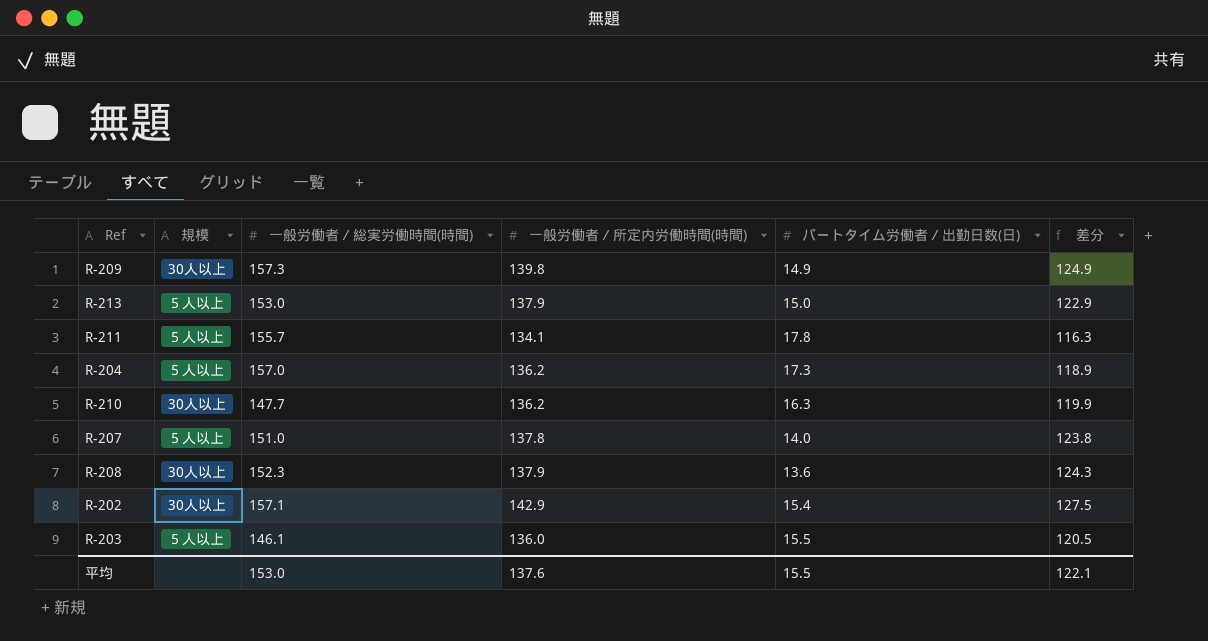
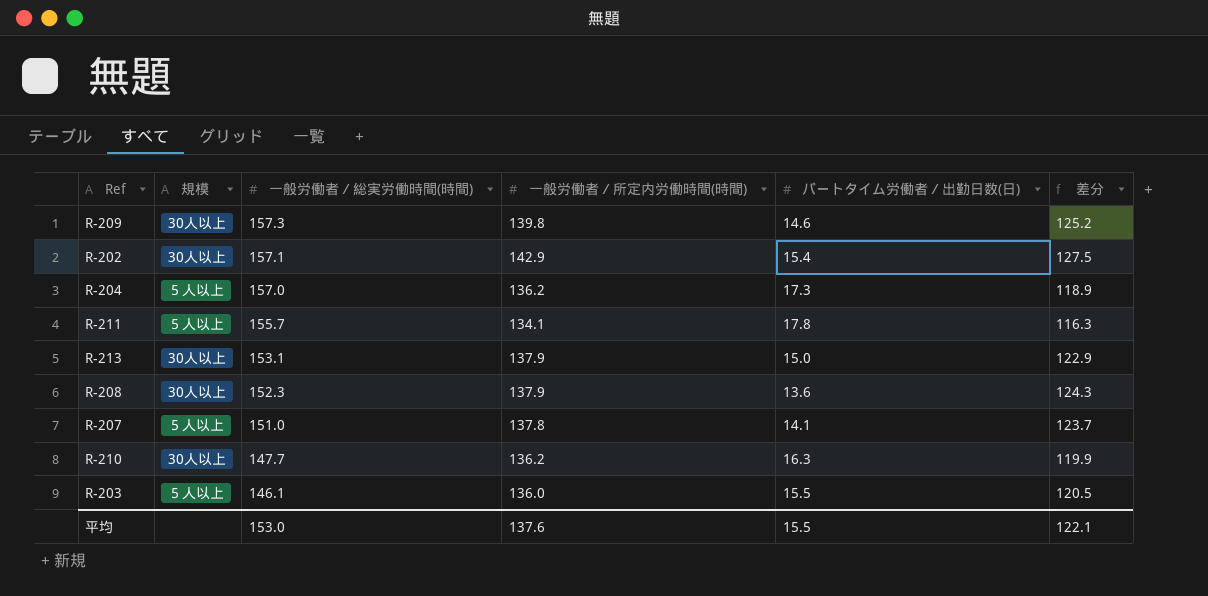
row order: none -> 一般労働者／総実労働時間(時間) descending
R-209 | パートタイム労働者／出勤日数(日): 14.9 -> 14.6
R-209 | 差分: 124.9 -> 125.2
R-213 | 規模: ５人以上 -> 30人以上
R-213 | 一般労働者／総実労働時間(時間): 153.0 -> 153.1
R-207 | パートタイム労働者／出勤日数(日): 14.0 -> 14.1
R-207 | 差分: 123.8 -> 123.7

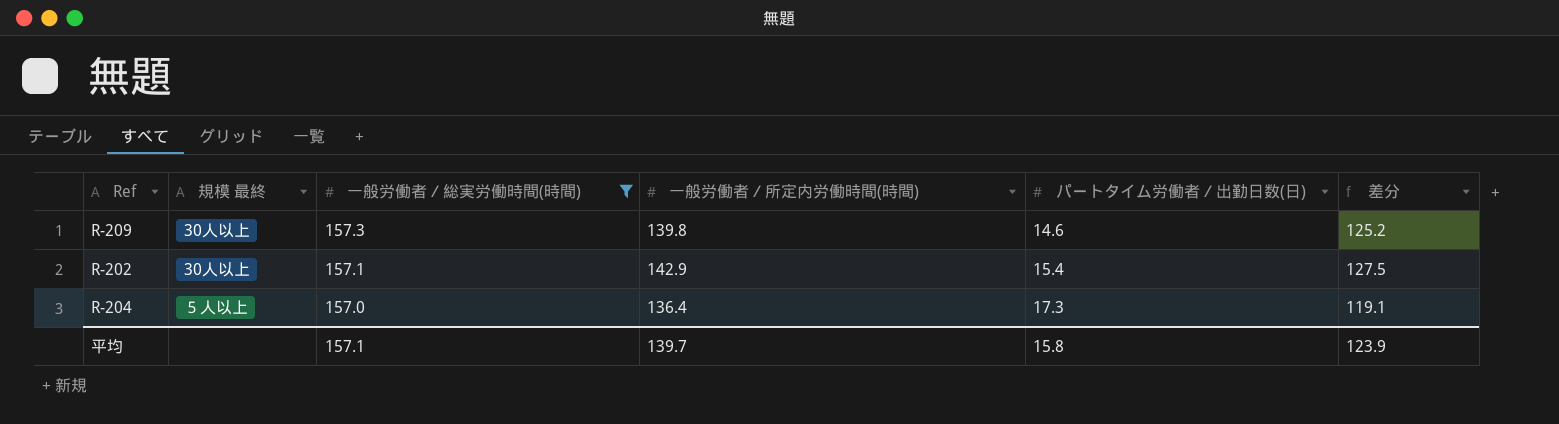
filter: none -> 一般労働者／総実労働時間(時間) >= 157.0
column name: 規模 -> 規模 最終
R-204 | 一般労働者／所定内労働時間(時間): 136.2 -> 136.4
R-204 | 差分: 118.9 -> 119.1
平均 | 一般労働者／総実労働時間(時間): 153.0 -> 157.1
平均 | 一般労働者／所定内労働時間(時間): 137.6 -> 139.7
平均 | パートタイム労働者／出勤日数(日): 15.5 -> 15.8
平均 | 差分: 122.1 -> 123.9

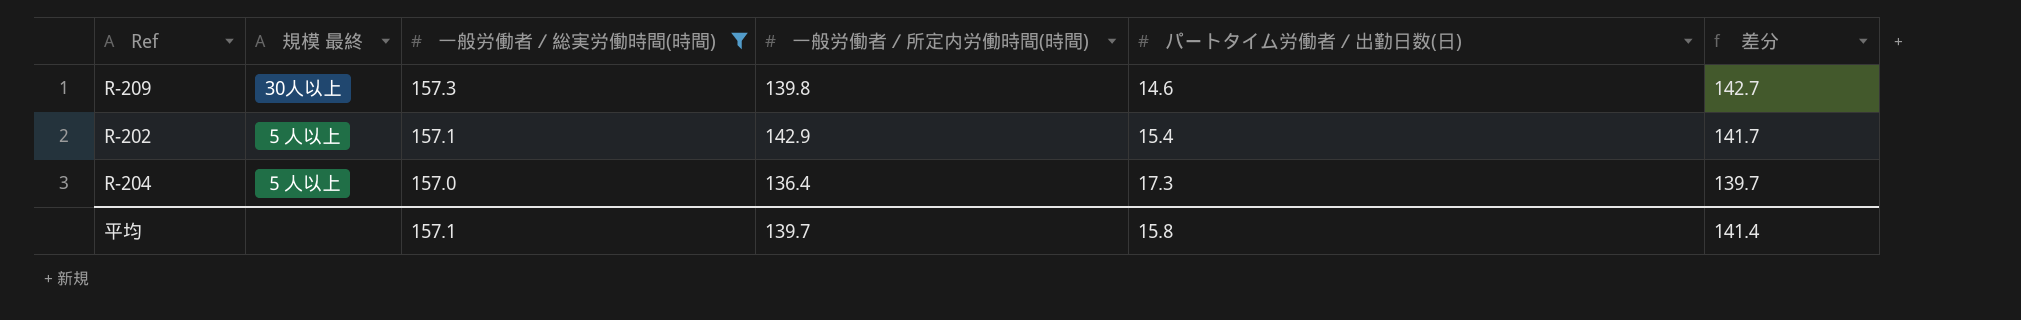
column 差分 | formula: [一般労働者／所定内労働時間(時間)] - [パートタイム労働者／出勤日数(日)] -> [一般労働者／総実労働時間(時間)] - [パートタイム労働者／出勤日数(日)]
R-202 | 規模 最終: 30人以上 -> ５人以上
平均 | 差分: 123.9 -> 141.4

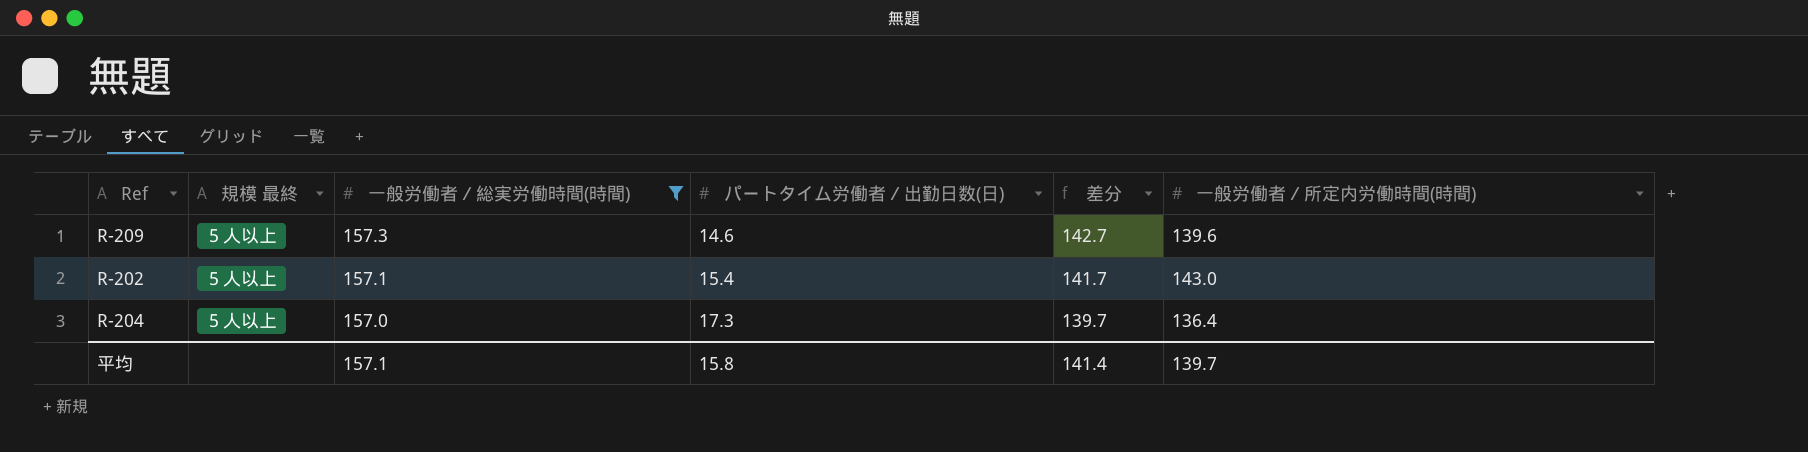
column 一般労働者／所定内労働時間(時間) | position: 4 -> 6
R-209 | 規模 最終: 30人以上 -> ５人以上
R-209 | 一般労働者／所定内労働時間(時間): 139.8 -> 139.6
R-202 | 一般労働者／所定内労働時間(時間): 142.9 -> 143.0

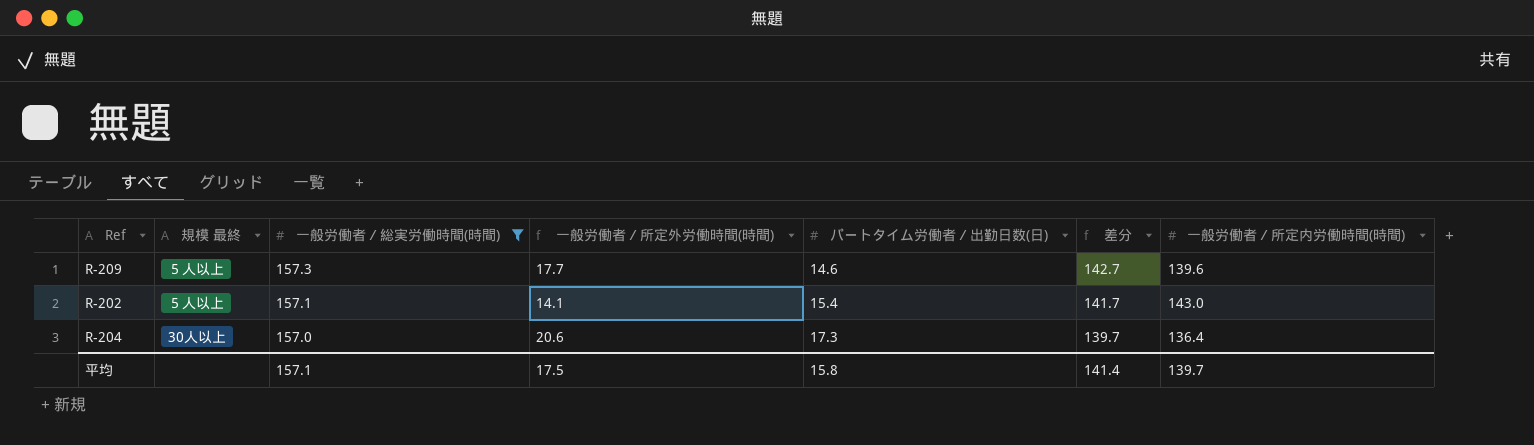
column 一般労働者／所定外労働時間(時間) | formula: none -> [一般労働者／総実労働時間(時間)] - [一般労働者／所定内労働時間(時間)]
R-204 | 規模 最終: ５人以上 -> 30人以上

